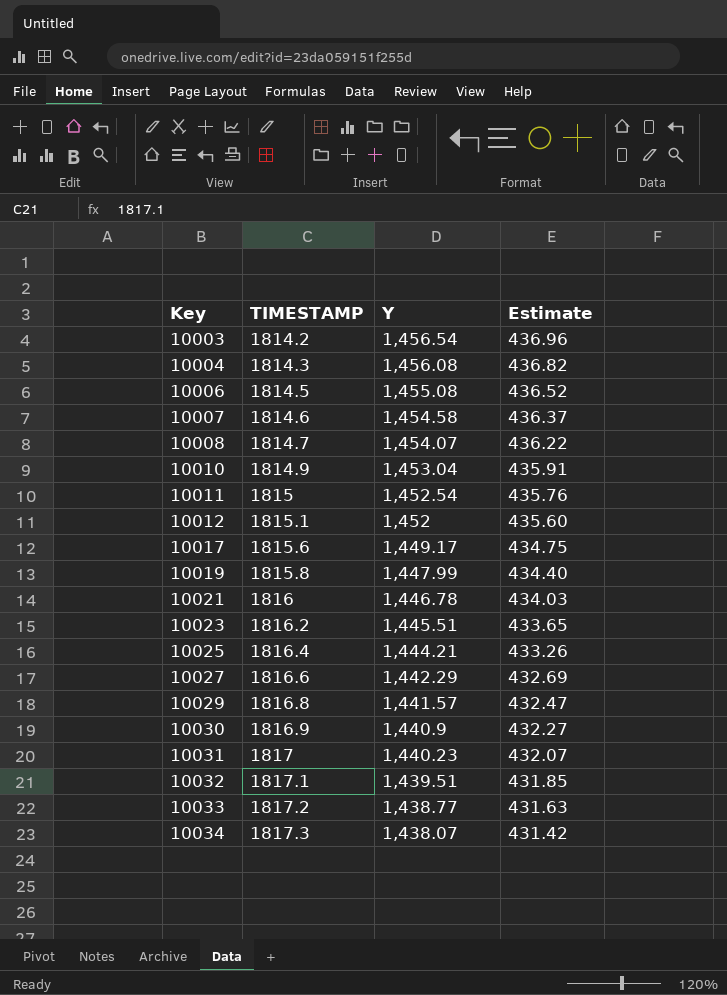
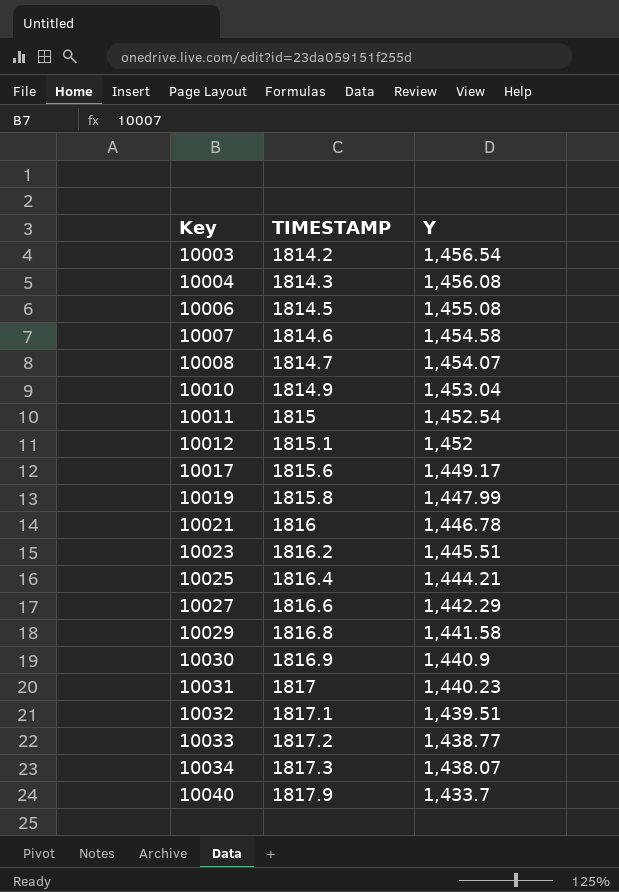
column Estimate | formula: [Y] * 0.3 -> none
10029 | Y: 1,441.57 -> 1,441.58
row 10040: none -> 1817.9 | 1,433.7

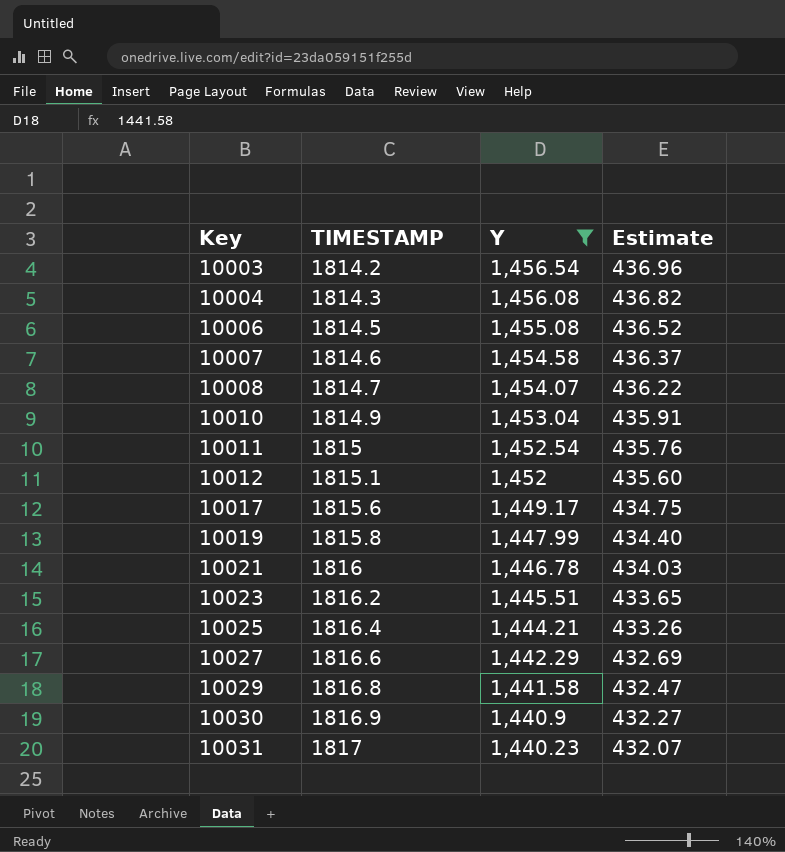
filter: none -> Y >= 1,440.23
column Estimate | formula: none -> [Y] * 0.3

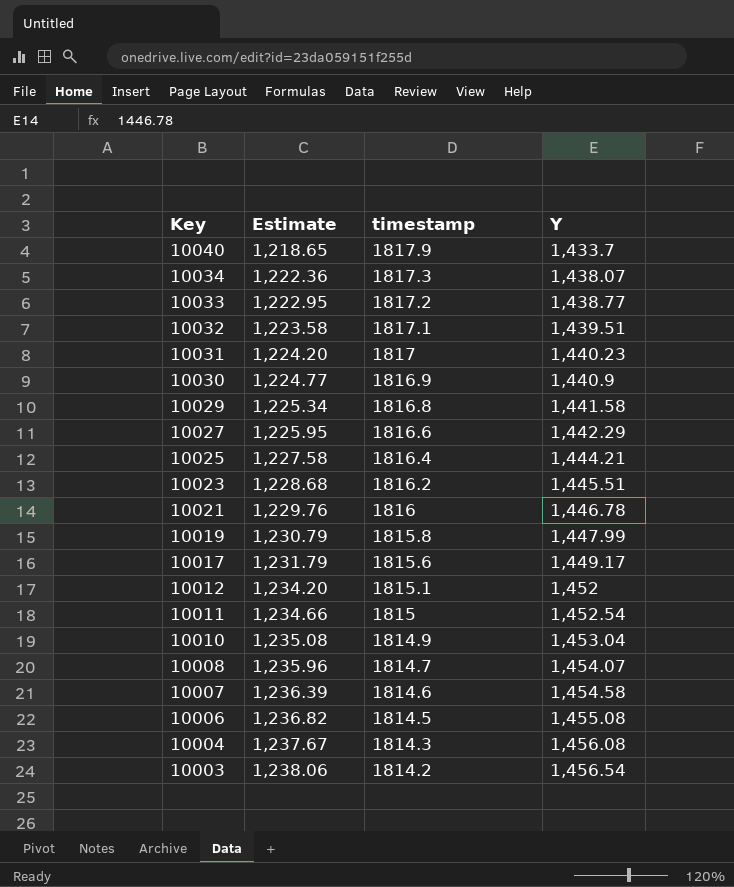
filter: Y >= 1,440.23 -> none
row order: Key ascending -> Key descending
column Estimate | formula: [Y] * 0.3 -> [Y] * 0.85
column Estimate | position: 4 -> 2
column name: TIMESTAMP -> timestamp

